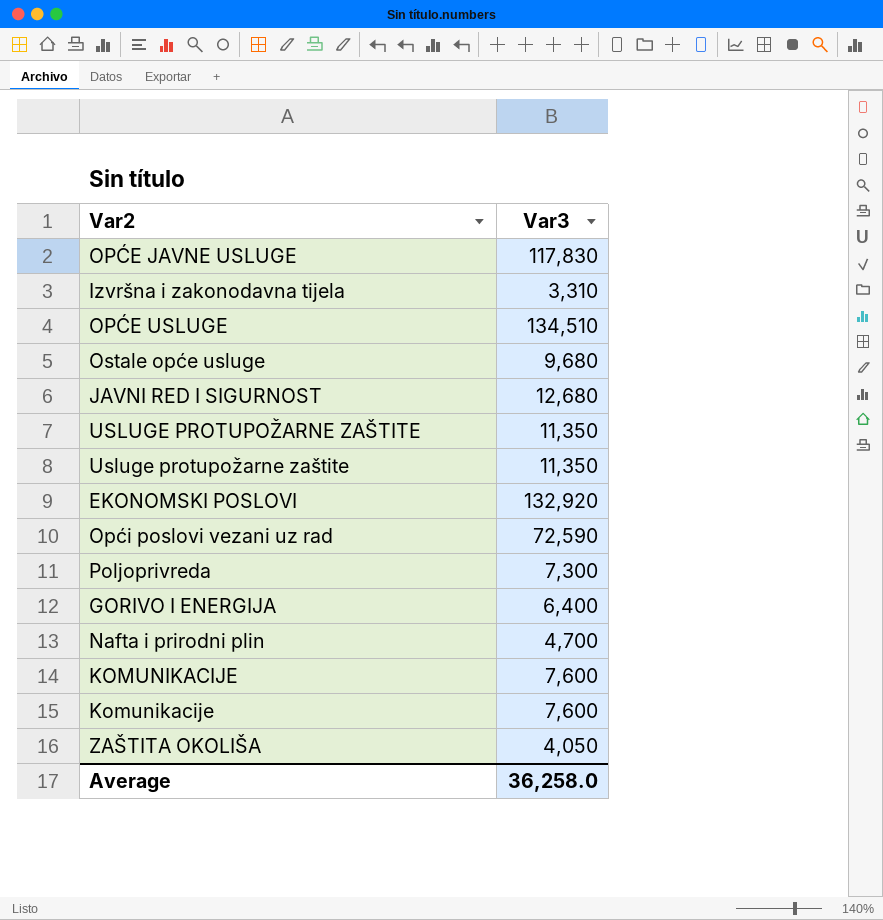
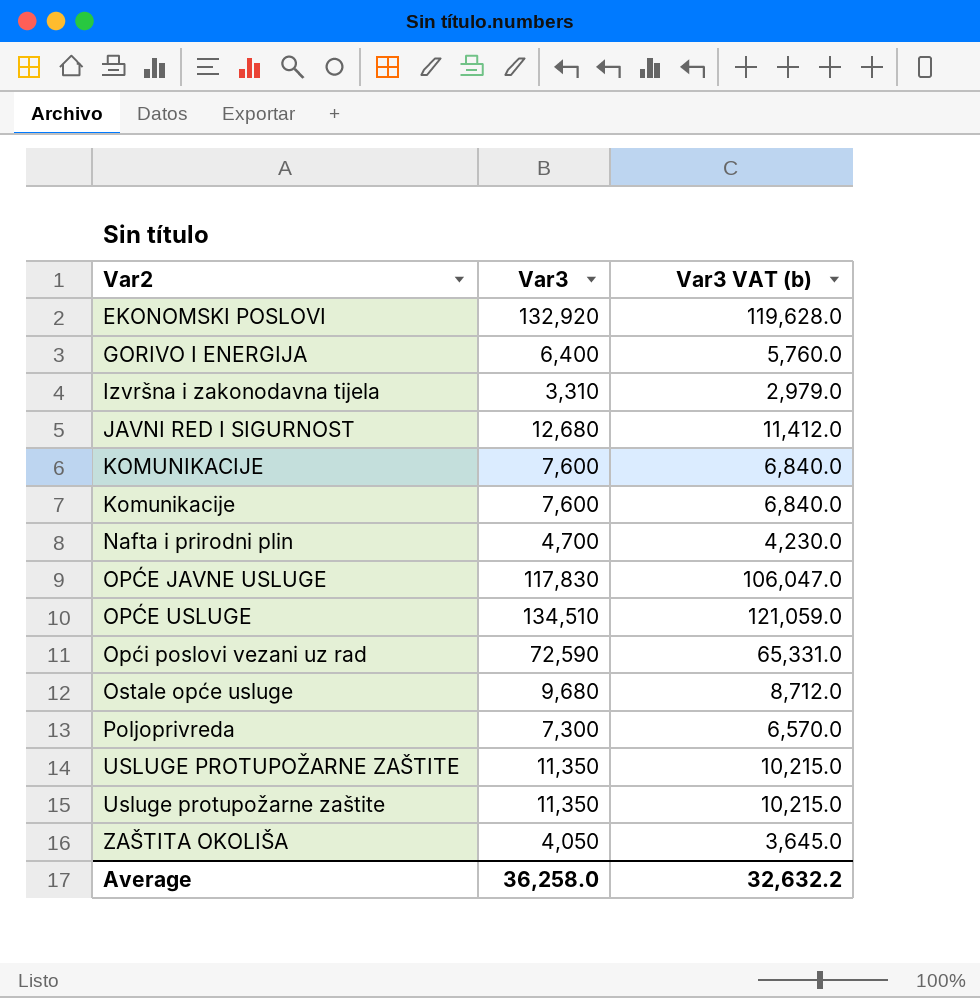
row order: none -> Var2 ascending
column Var3 VAT (b) | formula: none -> [Var3] * 0.9

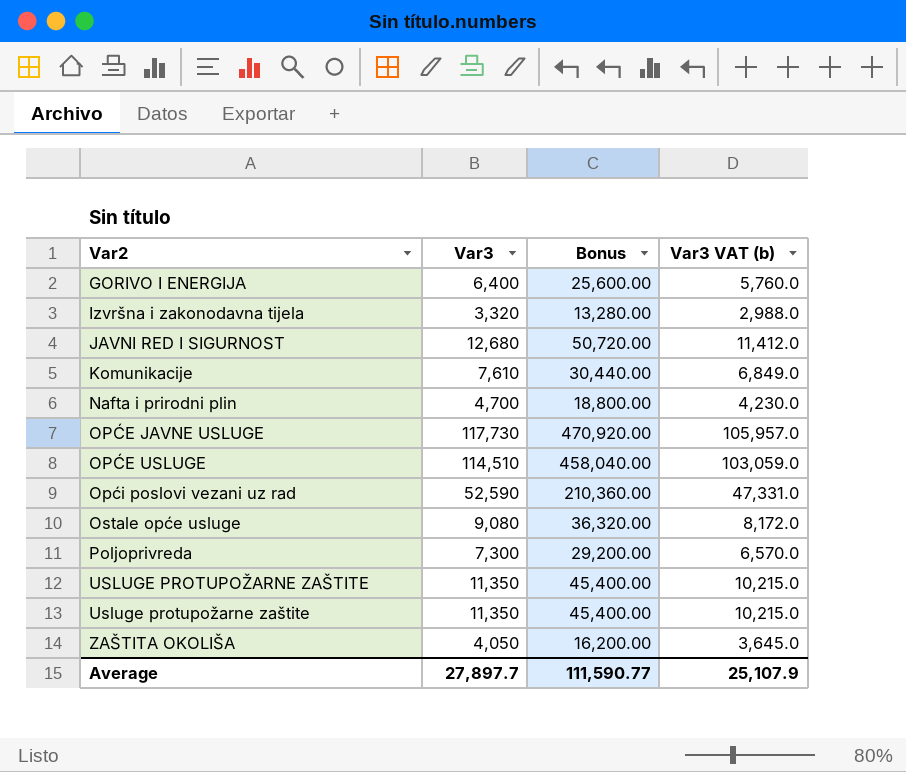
column Bonus | formula: none -> [Var3] * 4
row EKONOMSKI POSLOVI: 132,920 | 119,628.0 -> none
row KOMUNIKACIJE: 7,600 | 6,840.0 -> none
Izvršna i zakonodavna tijela | Var3: 3,310 -> 3,320
Izvršna i zakonodavna tijela | Var3 VAT (b): 2,979.0 -> 2,988.0
Komunikacije | Var3: 7,600 -> 7,610
Komunikacije | Var3 VAT (b): 6,840.0 -> 6,849.0
OPĆE JAVNE USLUGE | Var3: 117,830 -> 117,730
OPĆE JAVNE USLUGE | Var3 VAT (b): 106,047.0 -> 105,957.0
OPĆE USLUGE | Var3: 134,510 -> 114,510
OPĆE USLUGE | Var3 VAT (b): 121,059.0 -> 103,059.0
Opći poslovi vezani uz rad | Var3: 72,590 -> 52,590
Opći poslovi vezani uz rad | Var3 VAT (b): 65,331.0 -> 47,331.0
Ostale opće usluge | Var3: 9,680 -> 9,080
Ostale opće usluge | Var3 VAT (b): 8,712.0 -> 8,172.0
Average | Var3: 36,258.0 -> 27,897.7
Average | Var3 VAT (b): 32,632.2 -> 25,107.9

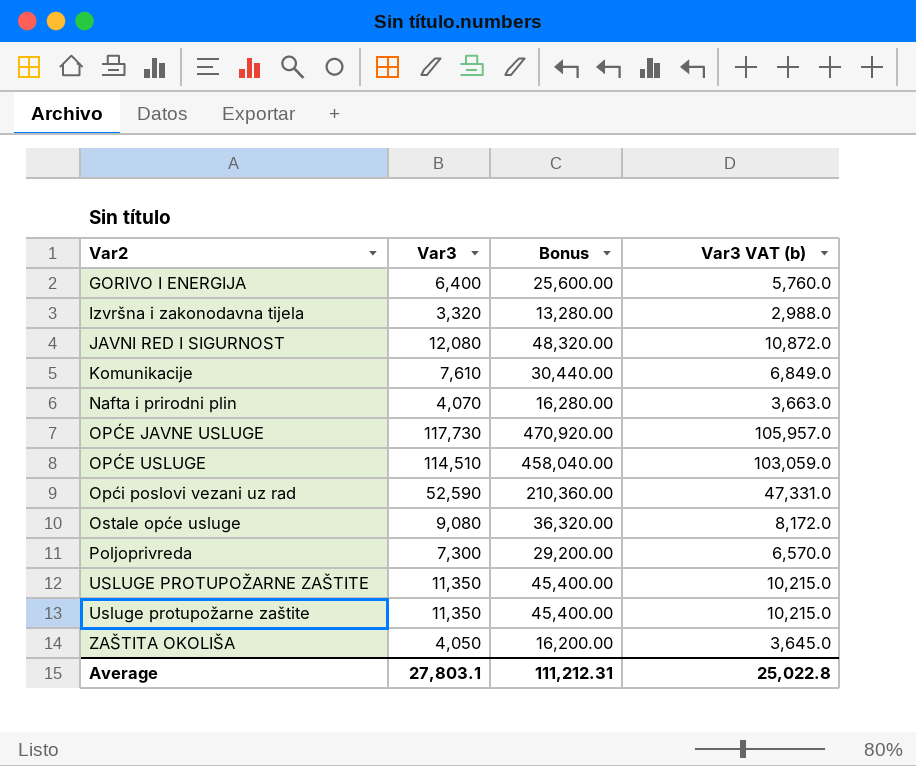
JAVNI RED I SIGURNOST | Var3: 12,680 -> 12,080
JAVNI RED I SIGURNOST | Bonus: 50,720.00 -> 48,320.00
JAVNI RED I SIGURNOST | Var3 VAT (b): 11,412.0 -> 10,872.0
Nafta i prirodni plin | Var3: 4,700 -> 4,070
Nafta i prirodni plin | Bonus: 18,800.00 -> 16,280.00
Nafta i prirodni plin | Var3 VAT (b): 4,230.0 -> 3,663.0
Average | Var3: 27,897.7 -> 27,803.1
Average | Bonus: 111,590.77 -> 111,212.31
Average | Var3 VAT (b): 25,107.9 -> 25,022.8

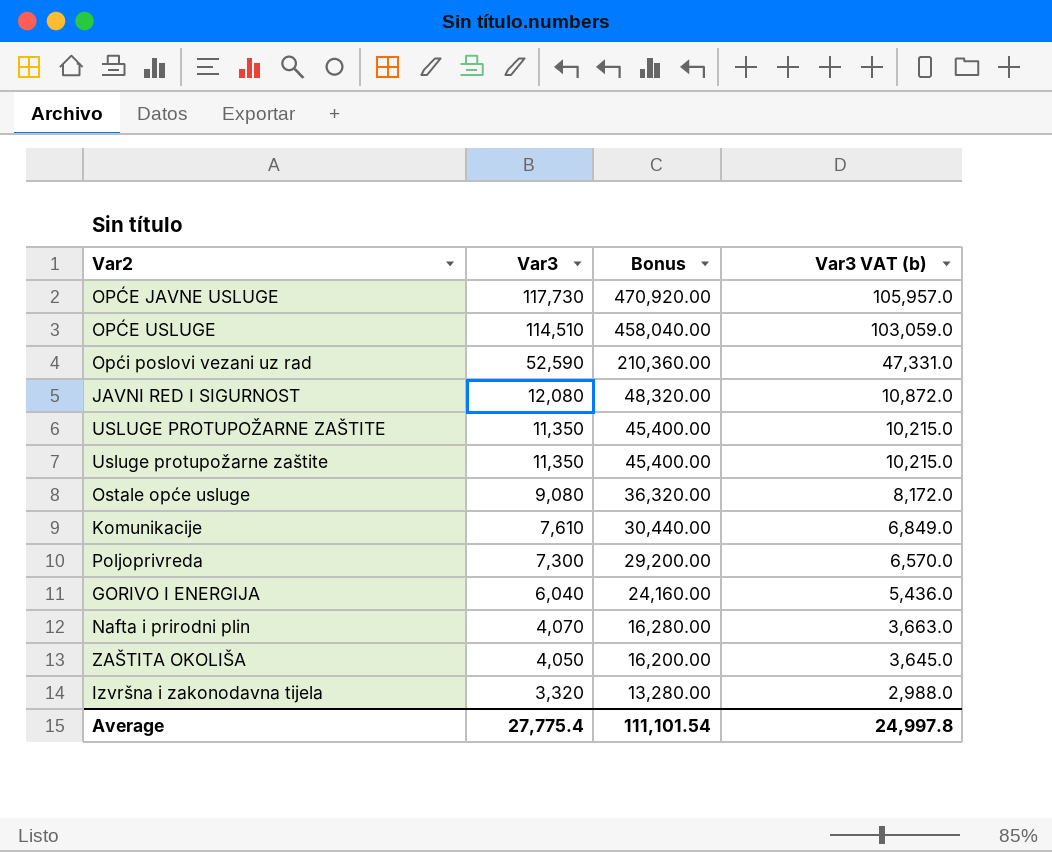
row order: Var2 ascending -> Var3 descending
GORIVO I ENERGIJA | Var3: 6,400 -> 6,040
GORIVO I ENERGIJA | Bonus: 25,600.00 -> 24,160.00
GORIVO I ENERGIJA | Var3 VAT (b): 5,760.0 -> 5,436.0
Average | Var3: 27,803.1 -> 27,775.4
Average | Bonus: 111,212.31 -> 111,101.54
Average | Var3 VAT (b): 25,022.8 -> 24,997.8

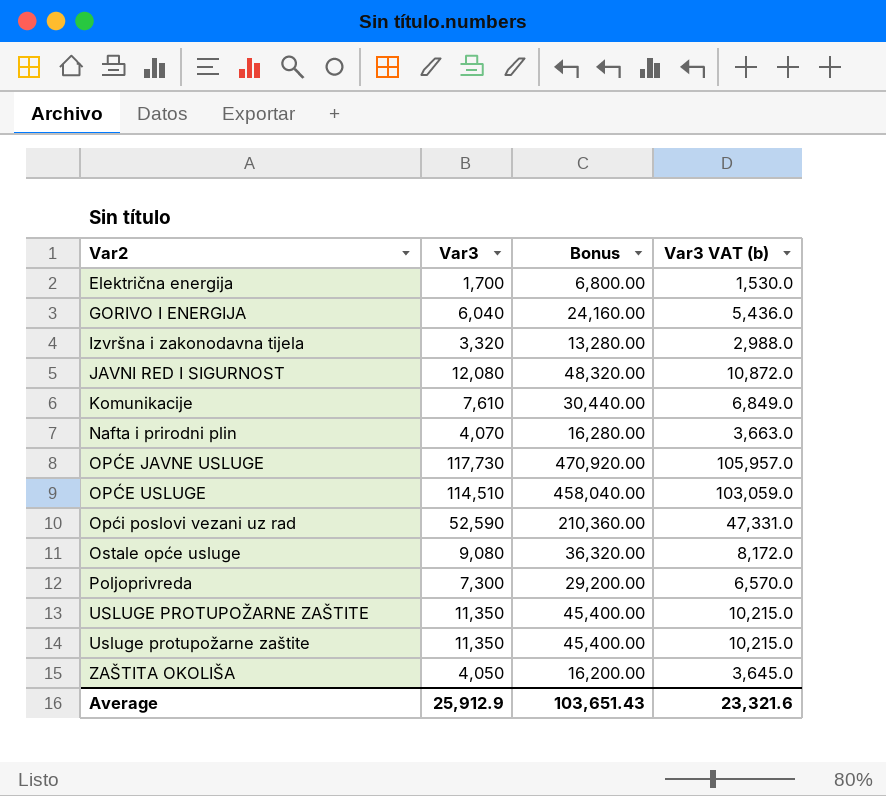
row order: Var3 descending -> Var2 ascending
row Električna energija: none -> 1,700 | 6,800.00 | 1,530.0
Average | Var3: 27,775.4 -> 25,912.9
Average | Bonus: 111,101.54 -> 103,651.43
Average | Var3 VAT (b): 24,997.8 -> 23,321.6

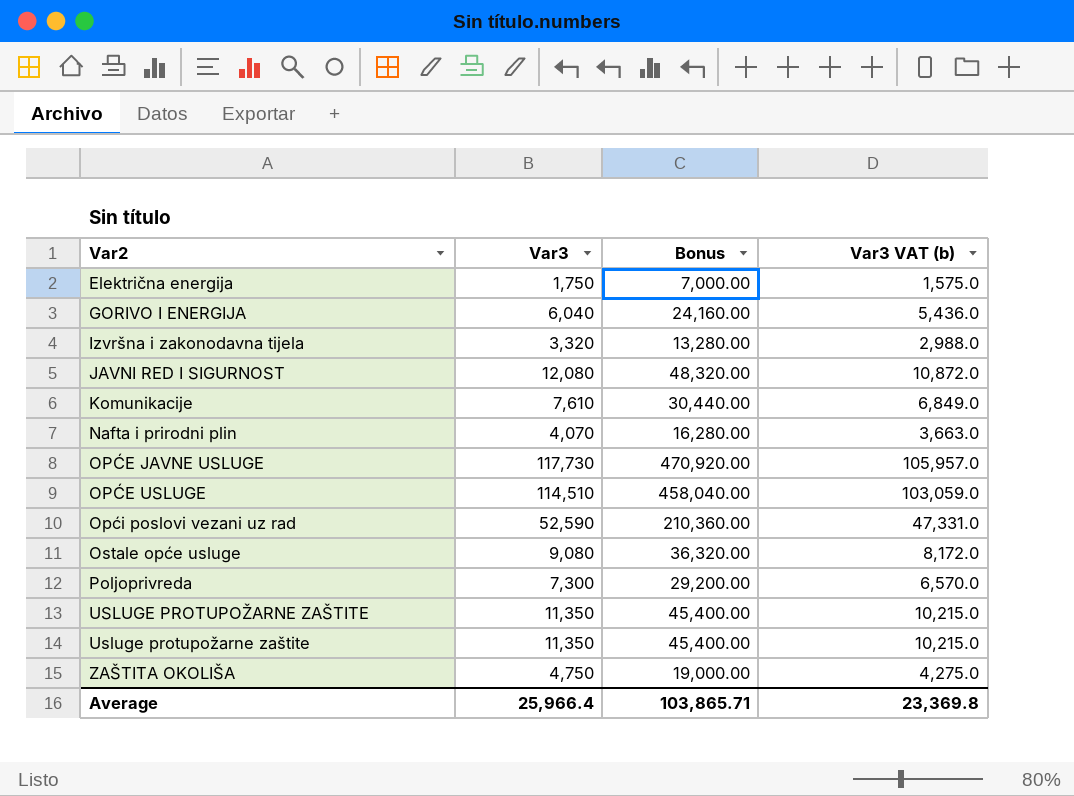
Električna energija | Var3: 1,700 -> 1,750
Električna energija | Bonus: 6,800.00 -> 7,000.00
Električna energija | Var3 VAT (b): 1,530.0 -> 1,575.0
ZAŠTITA OKOLIŠA | Var3: 4,050 -> 4,750
ZAŠTITA OKOLIŠA | Bonus: 16,200.00 -> 19,000.00
ZAŠTITA OKOLIŠA | Var3 VAT (b): 3,645.0 -> 4,275.0
Average | Var3: 25,912.9 -> 25,966.4
Average | Bonus: 103,651.43 -> 103,865.71
Average | Var3 VAT (b): 23,321.6 -> 23,369.8

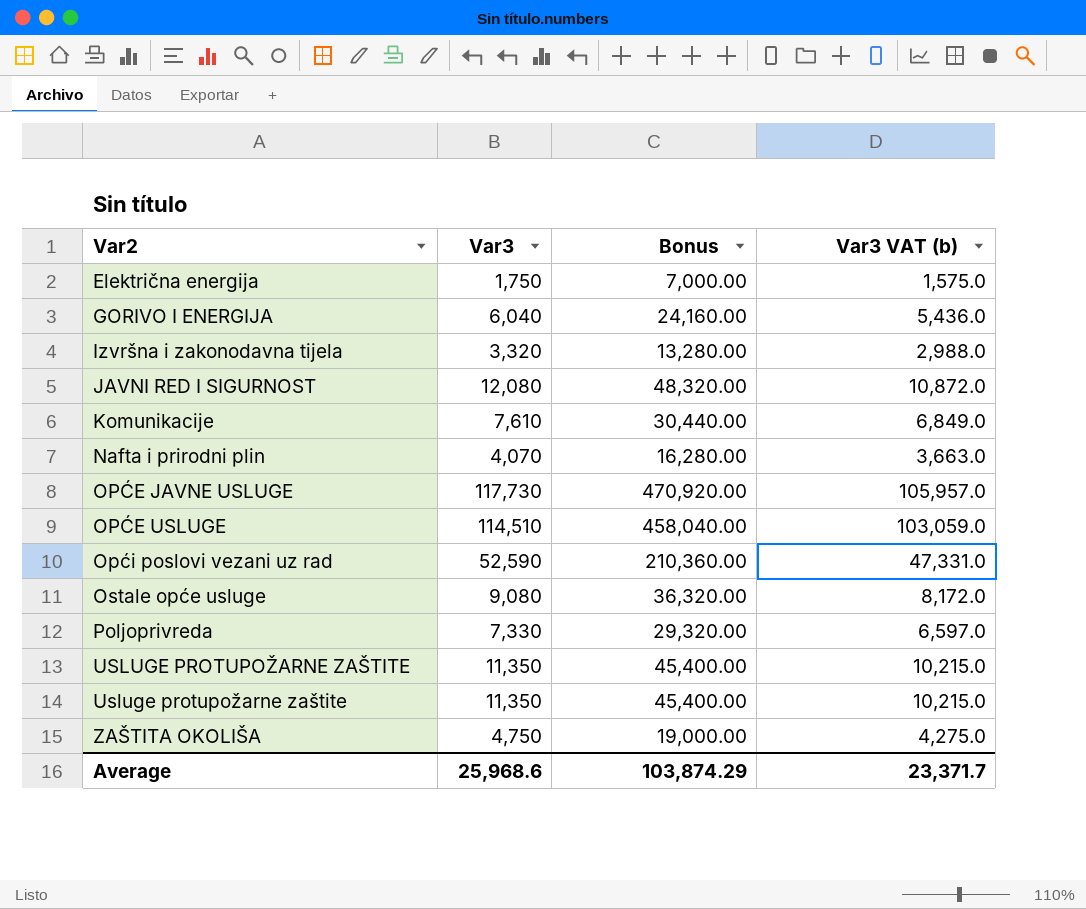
Poljoprivreda | Var3: 7,300 -> 7,330
Poljoprivreda | Bonus: 29,200.00 -> 29,320.00
Poljoprivreda | Var3 VAT (b): 6,570.0 -> 6,597.0
Average | Var3: 25,966.4 -> 25,968.6
Average | Bonus: 103,865.71 -> 103,874.29
Average | Var3 VAT (b): 23,369.8 -> 23,371.7

